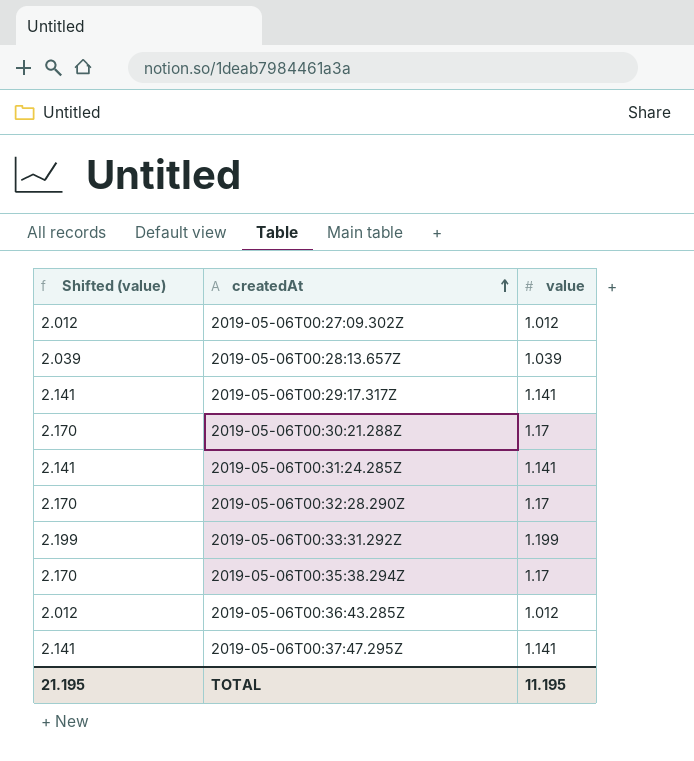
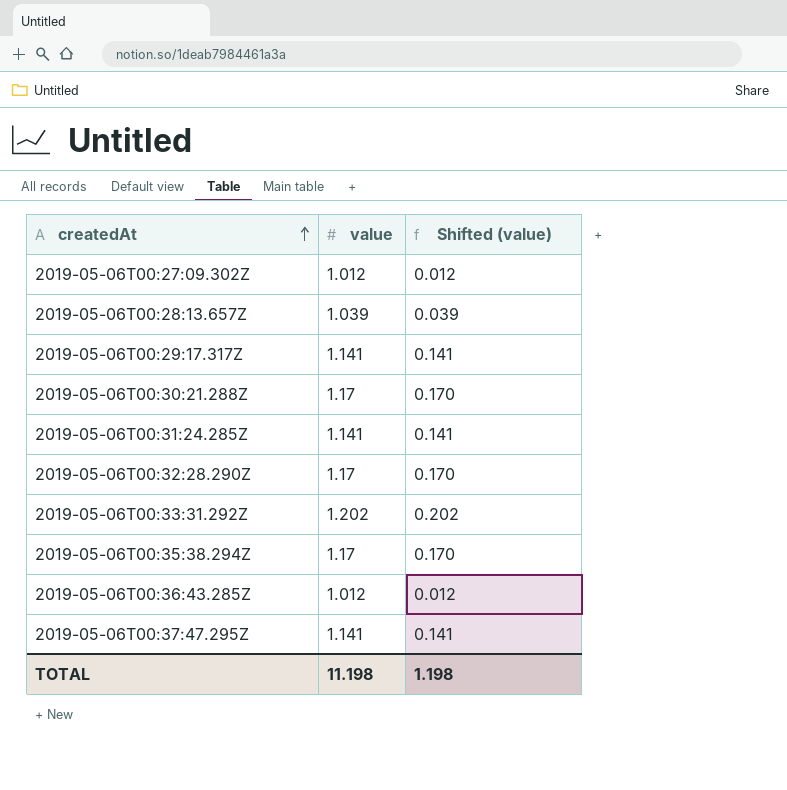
column Shifted (value) | formula: [value] + 1 -> [value] - 1
column Shifted (value) | position: 1 -> 3
2019-05-06T00:33:31.292Z | value: 1.199 -> 1.202
TOTAL | value: 11.195 -> 11.198
TOTAL | Shifted (value): 21.195 -> 1.198

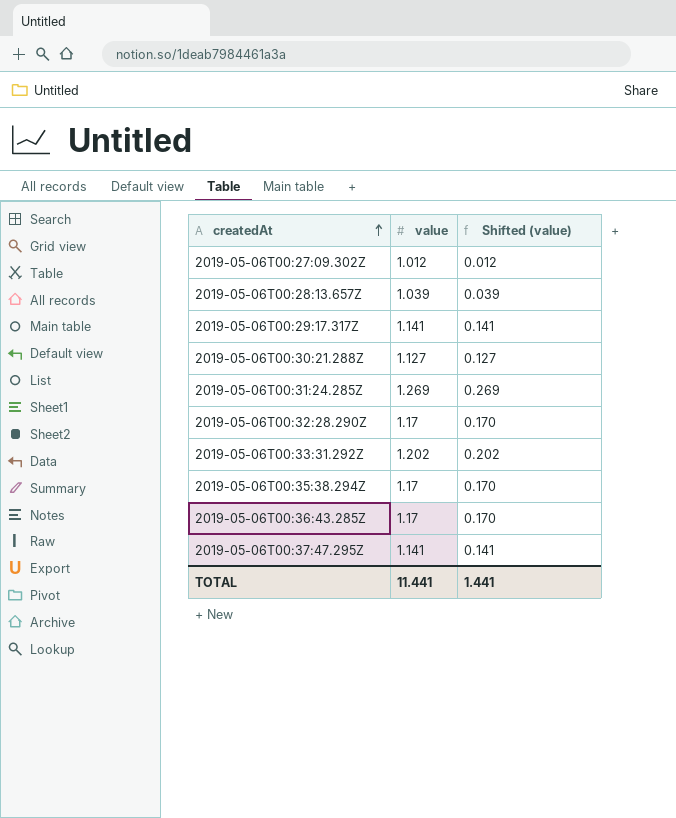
2019-05-06T00:30:21.288Z | value: 1.17 -> 1.127
2019-05-06T00:30:21.288Z | Shifted (value): 0.170 -> 0.127
2019-05-06T00:31:24.285Z | value: 1.141 -> 1.269
2019-05-06T00:31:24.285Z | Shifted (value): 0.141 -> 0.269
2019-05-06T00:36:43.285Z | value: 1.012 -> 1.17
2019-05-06T00:36:43.285Z | Shifted (value): 0.012 -> 0.170
TOTAL | value: 11.198 -> 11.441
TOTAL | Shifted (value): 1.198 -> 1.441

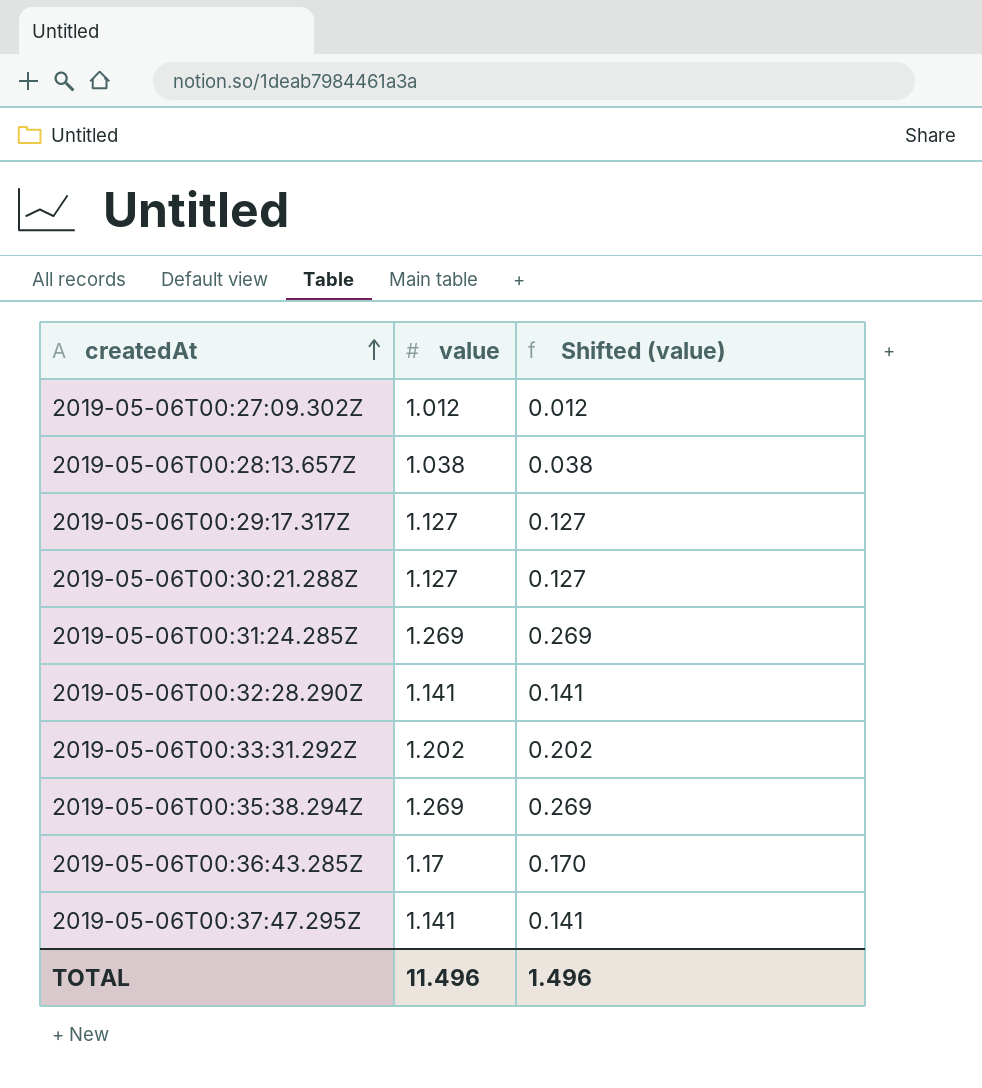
2019-05-06T00:28:13.657Z | value: 1.039 -> 1.038
2019-05-06T00:28:13.657Z | Shifted (value): 0.039 -> 0.038
2019-05-06T00:29:17.317Z | value: 1.141 -> 1.127
2019-05-06T00:29:17.317Z | Shifted (value): 0.141 -> 0.127
2019-05-06T00:32:28.290Z | value: 1.17 -> 1.141
2019-05-06T00:32:28.290Z | Shifted (value): 0.170 -> 0.141
2019-05-06T00:35:38.294Z | value: 1.17 -> 1.269
2019-05-06T00:35:38.294Z | Shifted (value): 0.170 -> 0.269
TOTAL | value: 11.441 -> 11.496
TOTAL | Shifted (value): 1.441 -> 1.496

